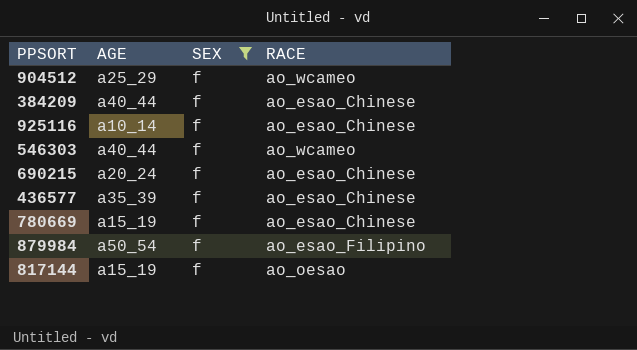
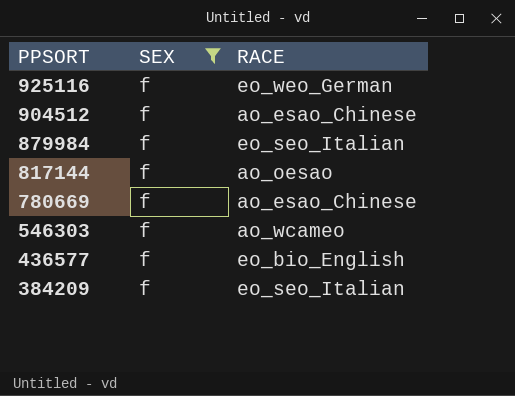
row order: none -> PPSORT descending
column AGE | position: 2 -> none
row 690215: a20_24 | f | ao_esao_Chinese -> none
925116 | RACE: ao_esao_Chinese -> eo_weo_German
904512 | RACE: ao_wcameo -> ao_esao_Chinese
879984 | RACE: ao_esao_Filipino -> eo_seo_Italian
436577 | RACE: ao_esao_Chinese -> eo_bio_English
384209 | RACE: ao_esao_Chinese -> eo_seo_Italian

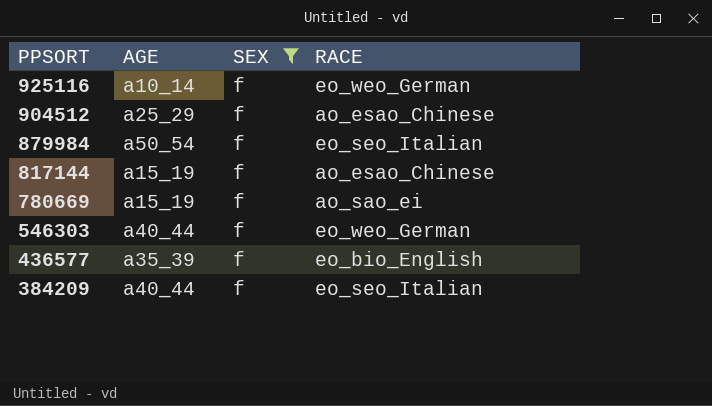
column AGE | position: none -> 2
817144 | RACE: ao_oesao -> ao_esao_Chinese
780669 | RACE: ao_esao_Chinese -> ao_sao_ei
546303 | RACE: ao_wcameo -> eo_weo_German

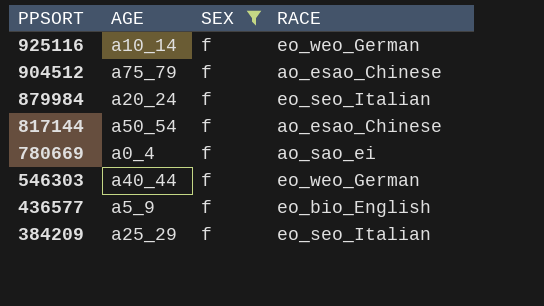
904512 | AGE: a25_29 -> a75_79
879984 | AGE: a50_54 -> a20_24
817144 | AGE: a15_19 -> a50_54
780669 | AGE: a15_19 -> a0_4
436577 | AGE: a35_39 -> a5_9
384209 | AGE: a40_44 -> a25_29

